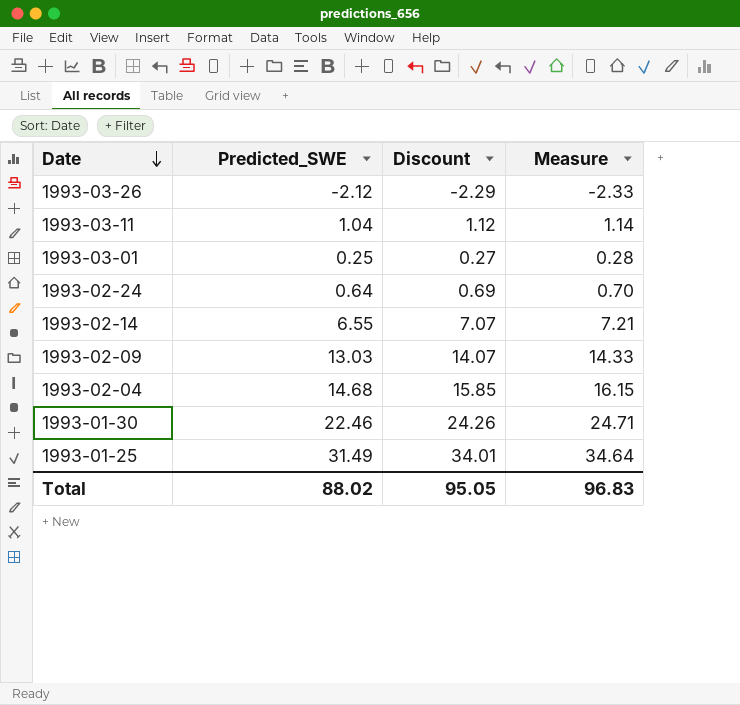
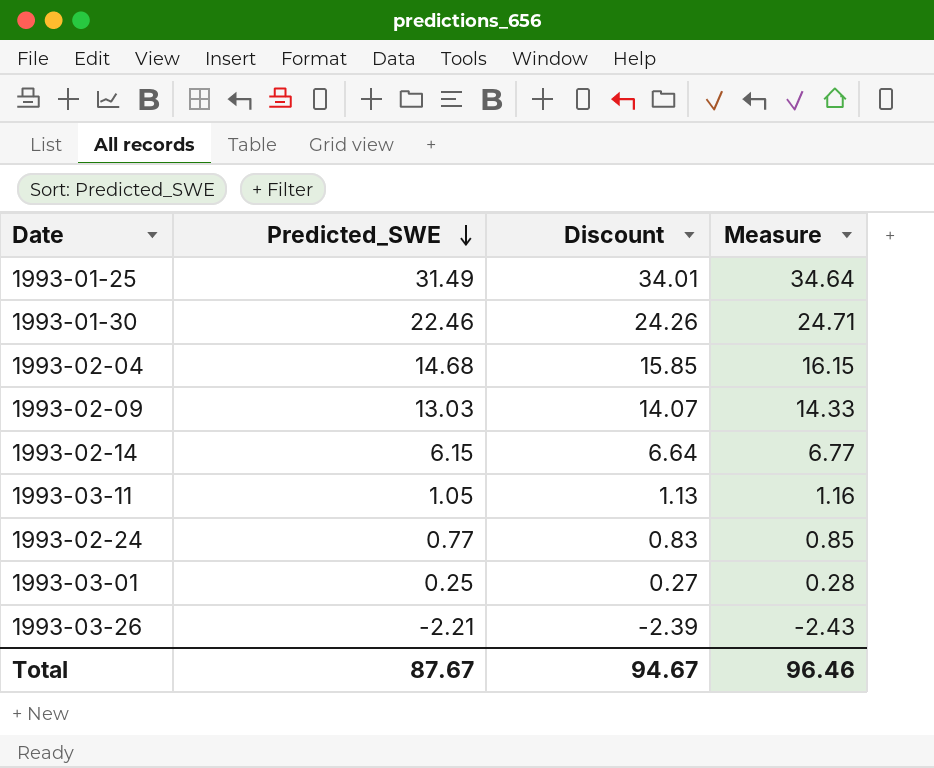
row order: Date descending -> Predicted_SWE descending
1993-02-14 | Predicted_SWE: 6.55 -> 6.15
1993-02-14 | Discount: 7.07 -> 6.64
1993-02-14 | Measure: 7.21 -> 6.77
1993-03-11 | Predicted_SWE: 1.04 -> 1.05
1993-03-11 | Discount: 1.12 -> 1.13
1993-03-11 | Measure: 1.14 -> 1.16
1993-02-24 | Predicted_SWE: 0.64 -> 0.77
1993-02-24 | Discount: 0.69 -> 0.83
1993-02-24 | Measure: 0.70 -> 0.85
1993-03-26 | Predicted_SWE: -2.12 -> -2.21
1993-03-26 | Discount: -2.29 -> -2.39
1993-03-26 | Measure: -2.33 -> -2.43
Total | Predicted_SWE: 88.02 -> 87.67
Total | Discount: 95.05 -> 94.67
Total | Measure: 96.83 -> 96.46

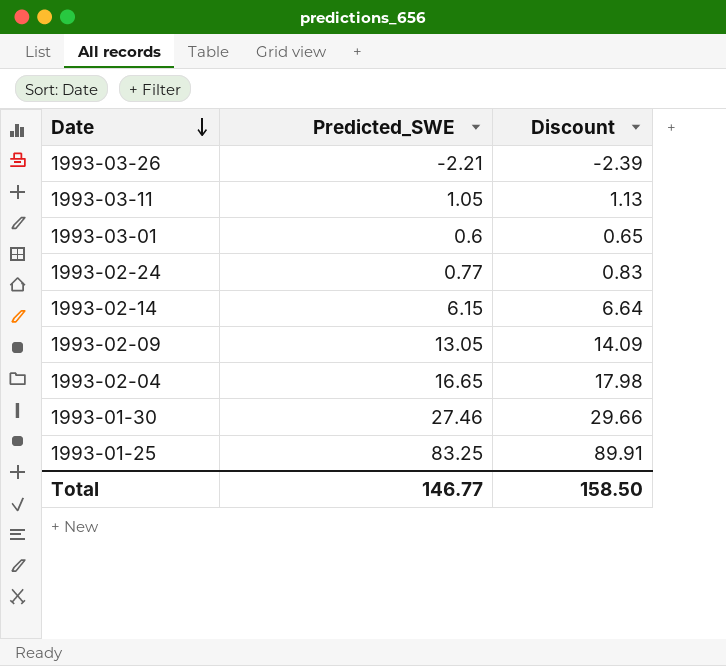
row order: Predicted_SWE descending -> Date descending
column Measure | formula: [Predicted_SWE] * 1.1 -> none
1993-03-01 | Predicted_SWE: 0.25 -> 0.6
1993-03-01 | Discount: 0.27 -> 0.65
1993-02-09 | Predicted_SWE: 13.03 -> 13.05
1993-02-09 | Discount: 14.07 -> 14.09
1993-02-04 | Predicted_SWE: 14.68 -> 16.65
1993-02-04 | Discount: 15.85 -> 17.98
1993-01-30 | Predicted_SWE: 22.46 -> 27.46
1993-01-30 | Discount: 24.26 -> 29.66
1993-01-25 | Predicted_SWE: 31.49 -> 83.25
1993-01-25 | Discount: 34.01 -> 89.91
Total | Predicted_SWE: 87.67 -> 146.77
Total | Discount: 94.67 -> 158.50

